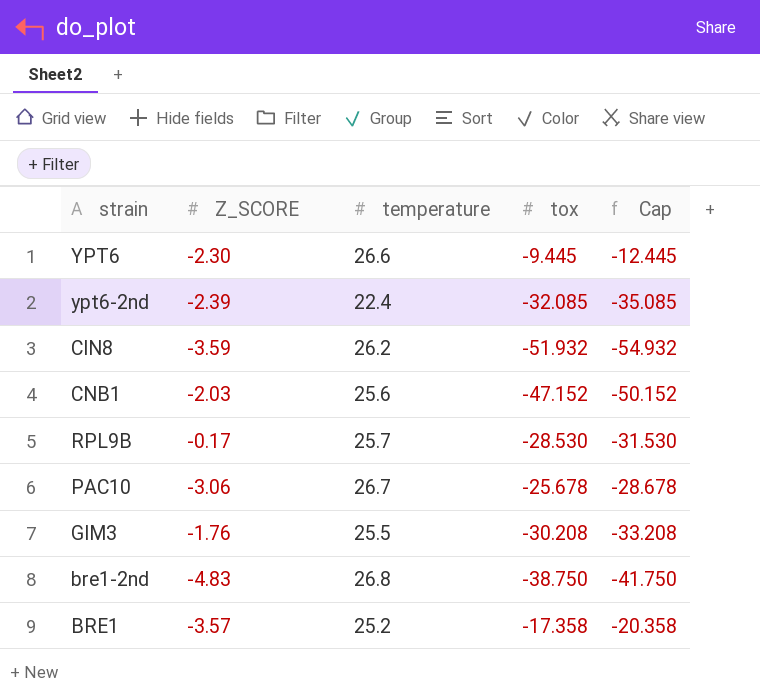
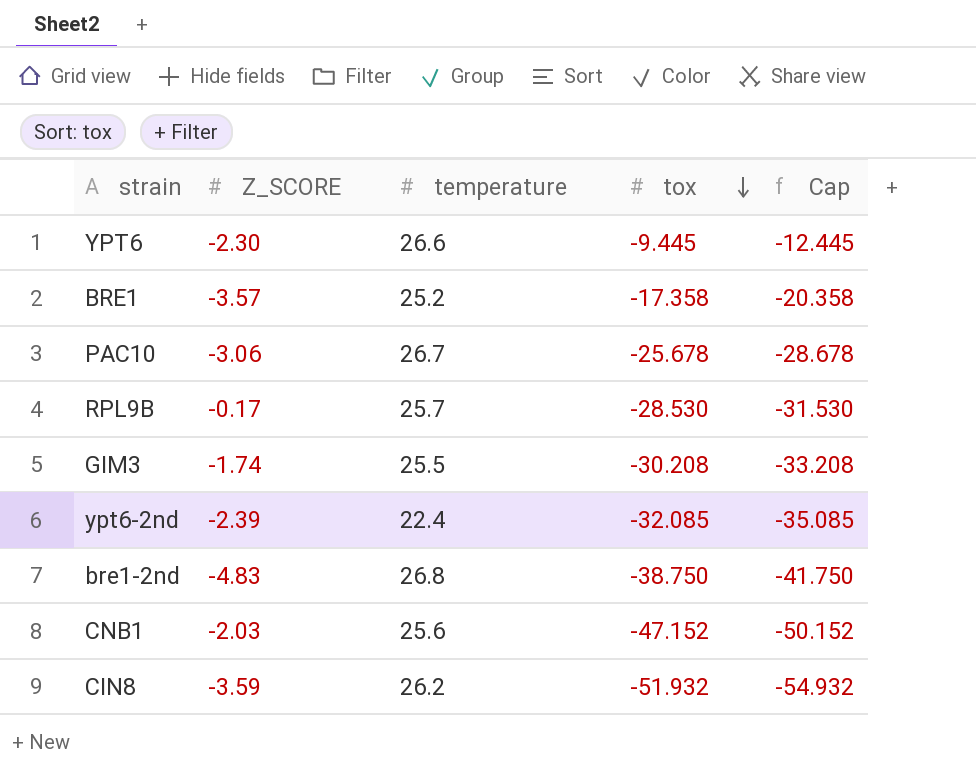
row order: none -> tox descending
GIM3 | Z_SCORE: -1.76 -> -1.74

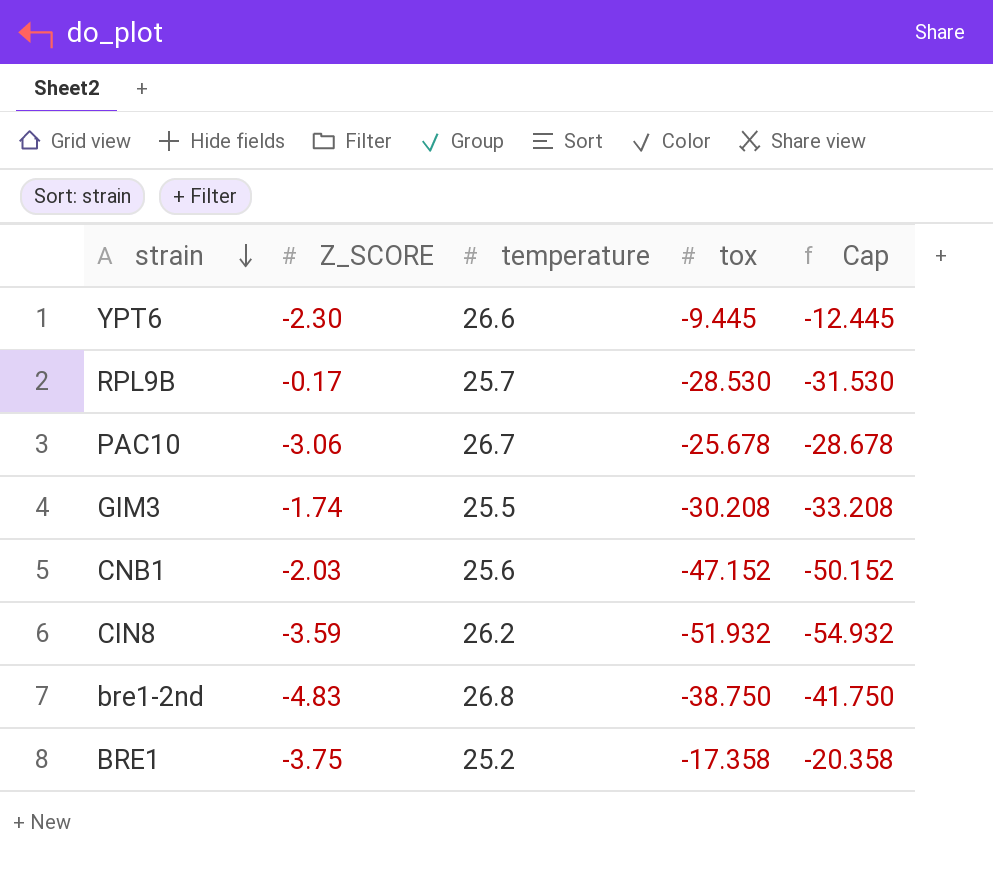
row order: tox descending -> strain descending
row ypt6-2nd: -2.39 | 22.4 | -32.085 | -35.085 -> none
BRE1 | Z_SCORE: -3.57 -> -3.75

